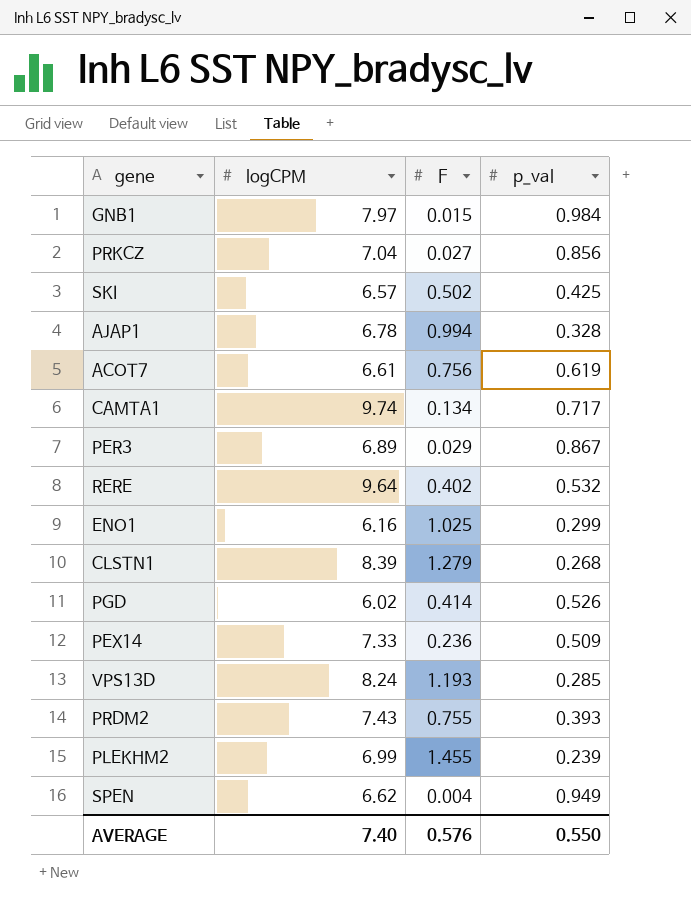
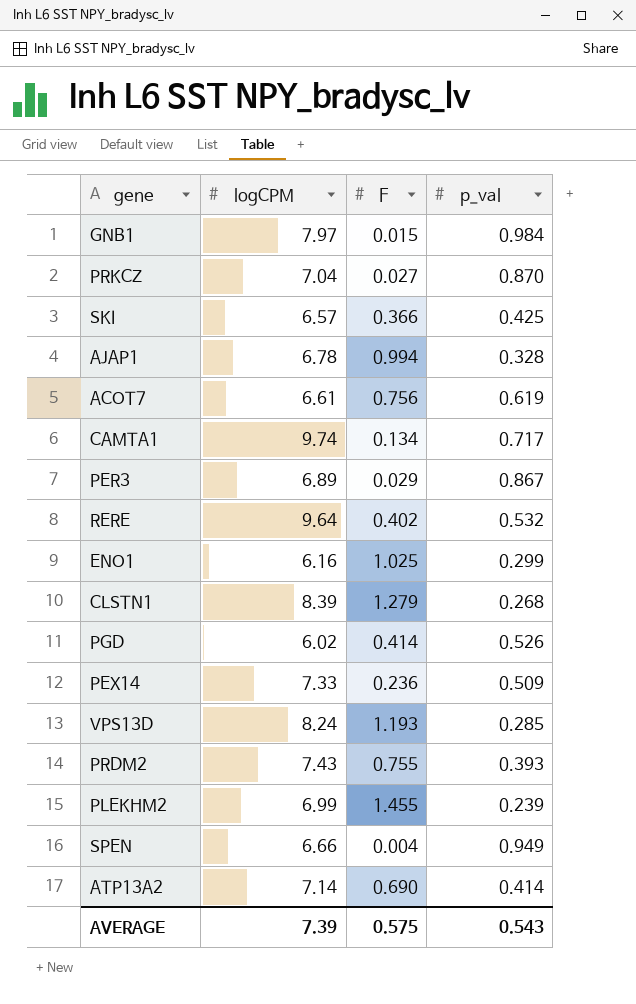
PRKCZ | p_val: 0.856 -> 0.870
SKI | F: 0.502 -> 0.366
SPEN | logCPM: 6.62 -> 6.66
row ATP13A2: none -> 7.14 | 0.690 | 0.414
AVERAGE | logCPM: 7.40 -> 7.39
AVERAGE | F: 0.576 -> 0.575
AVERAGE | p_val: 0.550 -> 0.543

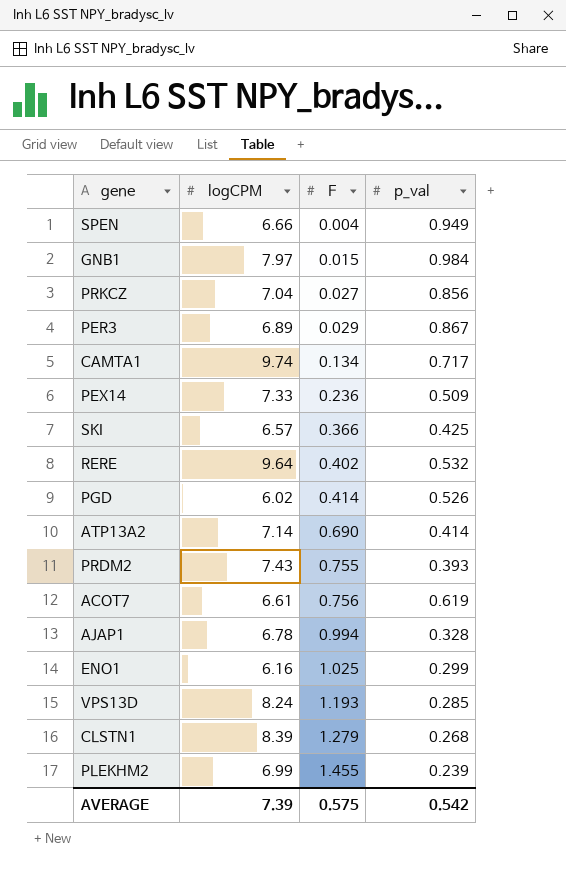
row order: none -> F ascending
PRKCZ | p_val: 0.870 -> 0.856
AVERAGE | p_val: 0.543 -> 0.542

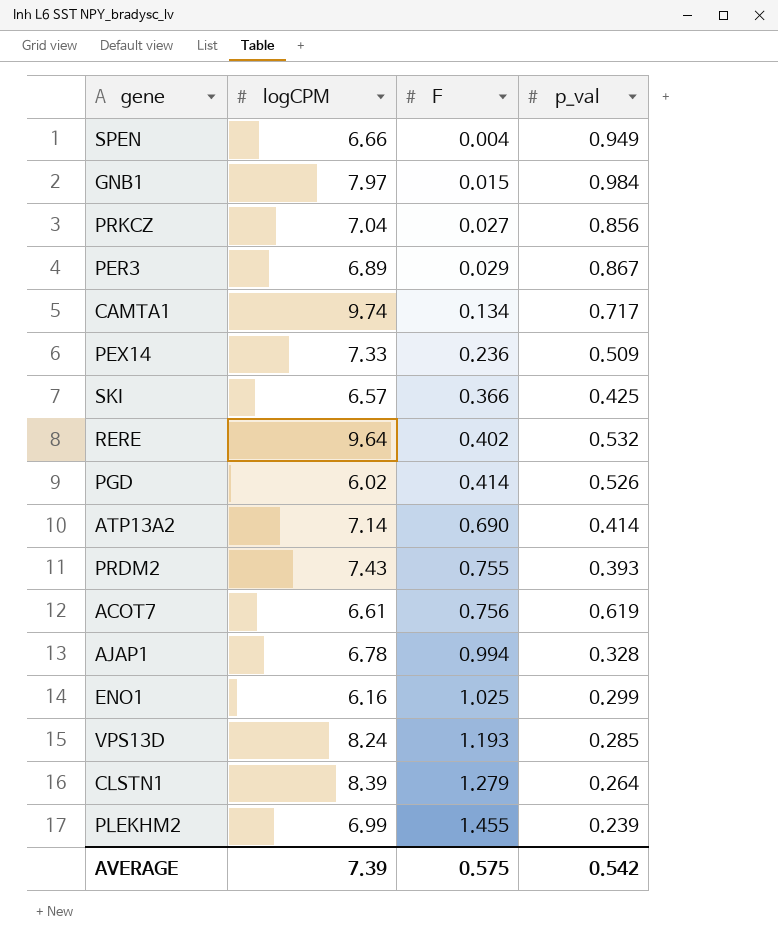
CLSTN1 | p_val: 0.268 -> 0.264

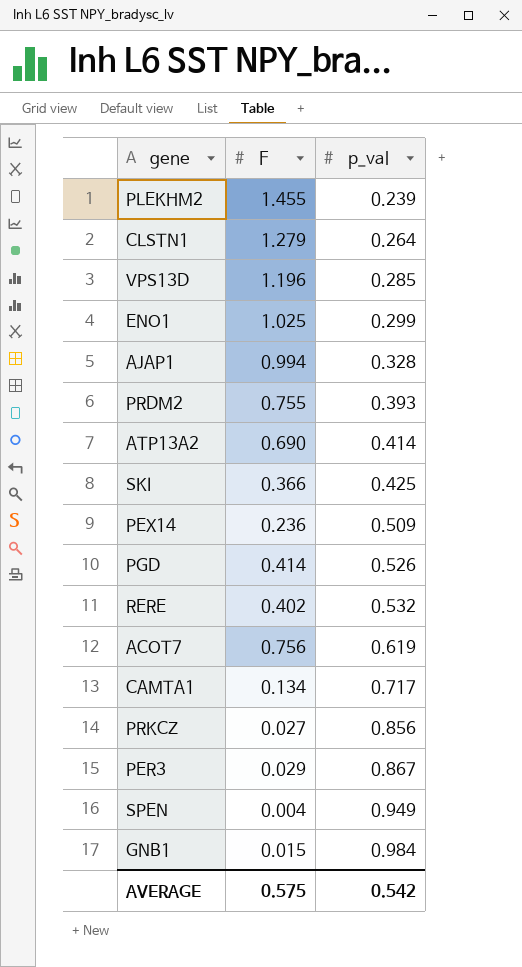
row order: F ascending -> p_val ascending
column logCPM | position: 2 -> none
VPS13D | F: 1.193 -> 1.196

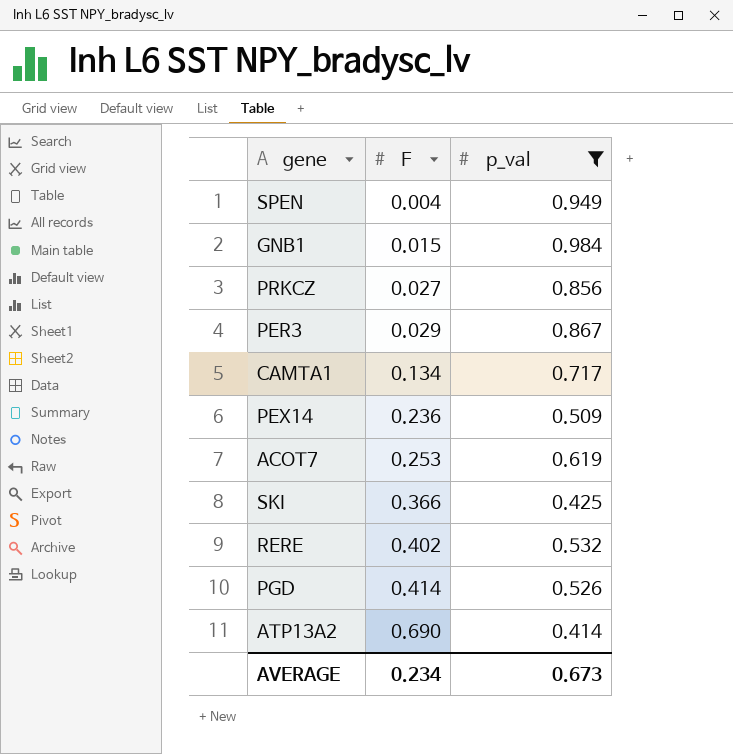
filter: none -> p_val >= 0.414
row order: p_val ascending -> F ascending
ACOT7 | F: 0.756 -> 0.253
AVERAGE | F: 0.575 -> 0.234
AVERAGE | p_val: 0.542 -> 0.673

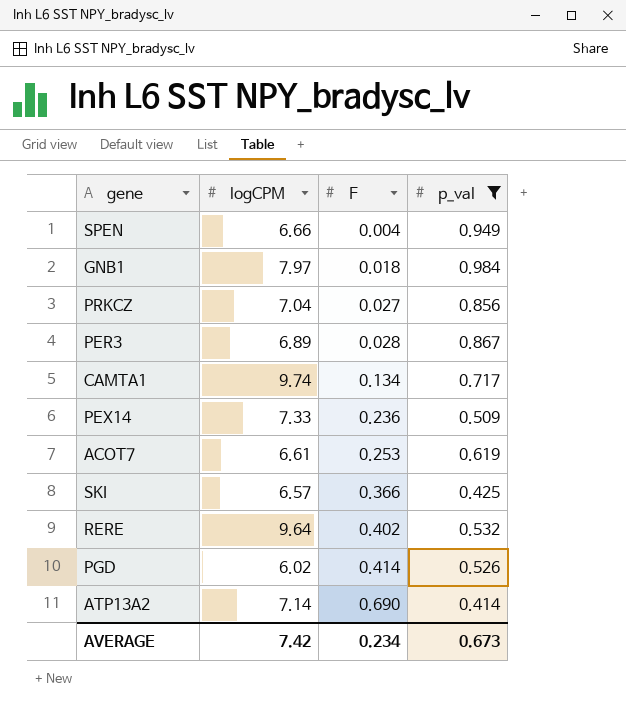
column logCPM | position: none -> 2
GNB1 | F: 0.015 -> 0.018
PER3 | F: 0.029 -> 0.028

